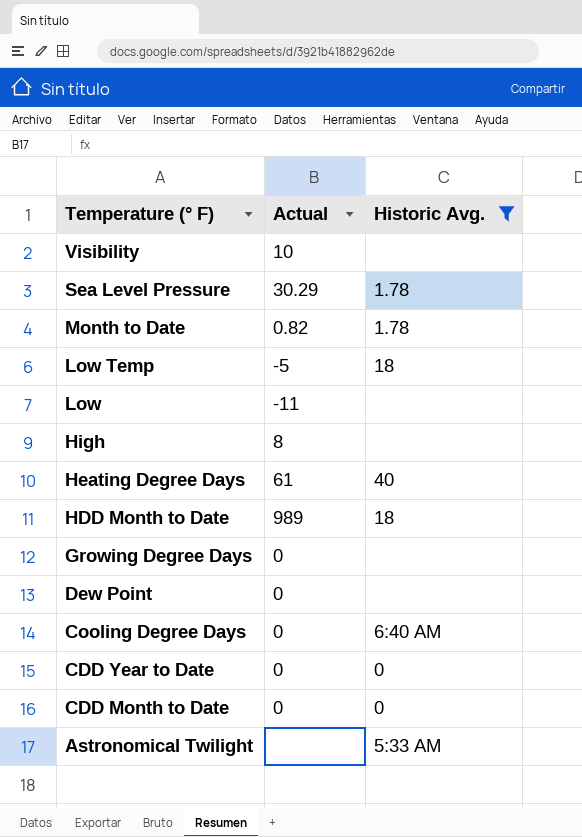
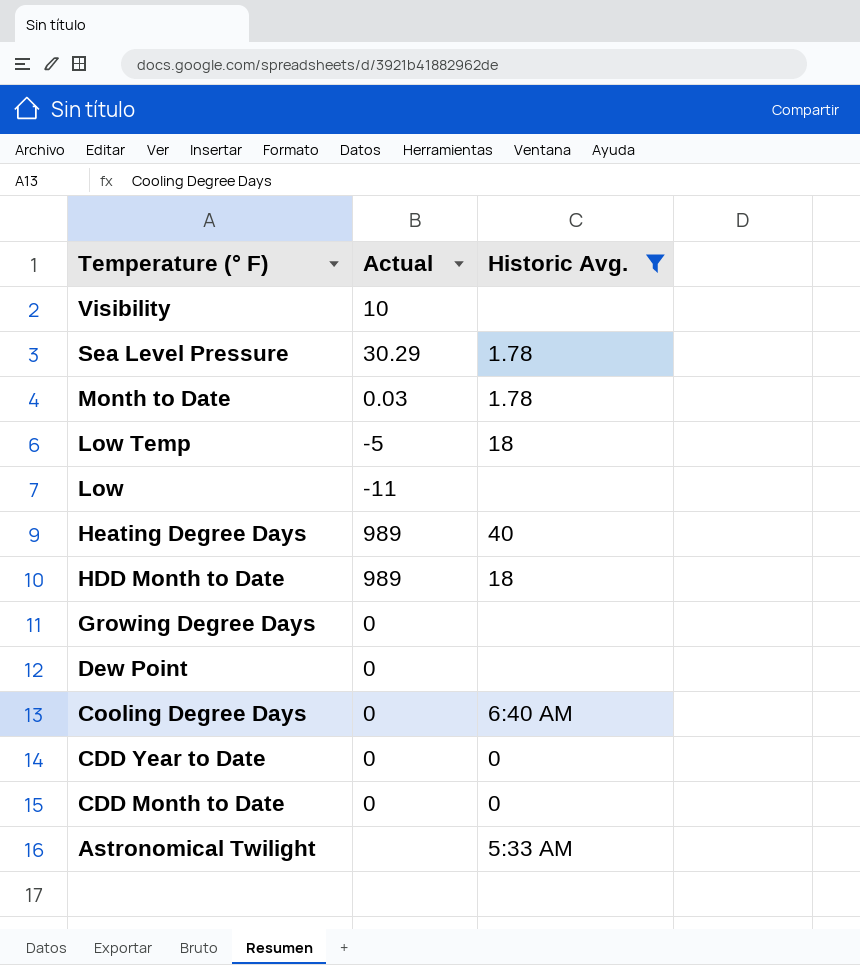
row High: 8 | none -> none
Month to Date | Actual: 0.82 -> 0.03
Heating Degree Days | Actual: 61 -> 989

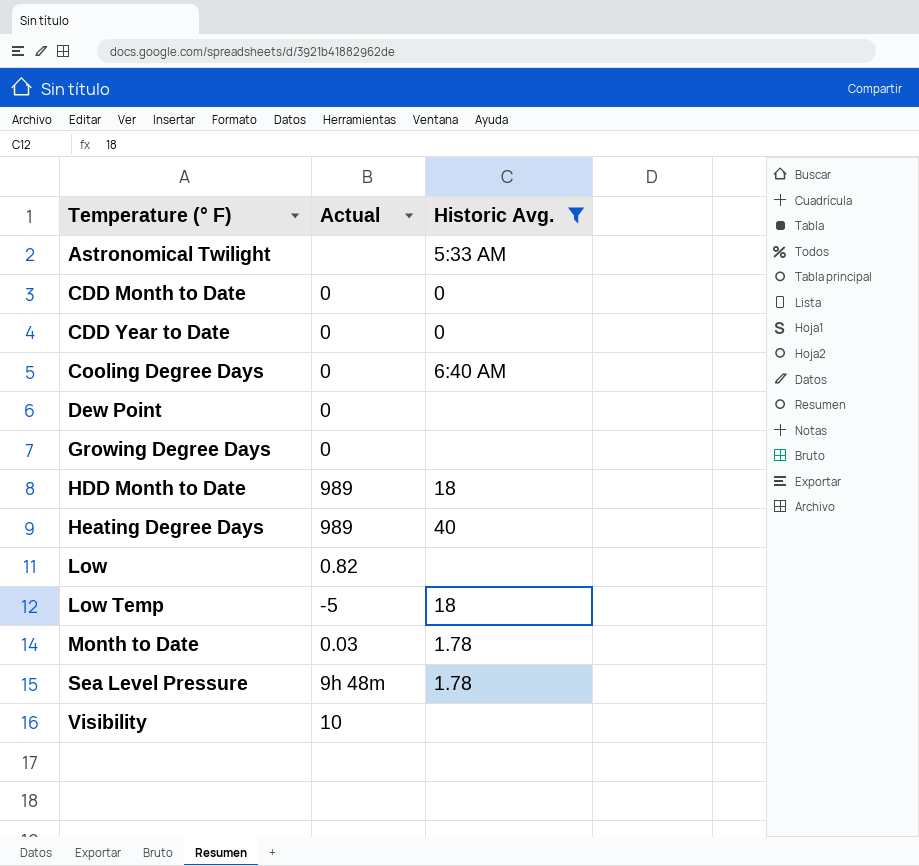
row order: Temperature (° F) descending -> Temperature (° F) ascending
Low | Actual: -11 -> 0.82
Sea Level Pressure | Actual: 30.29 -> 9h 48m

